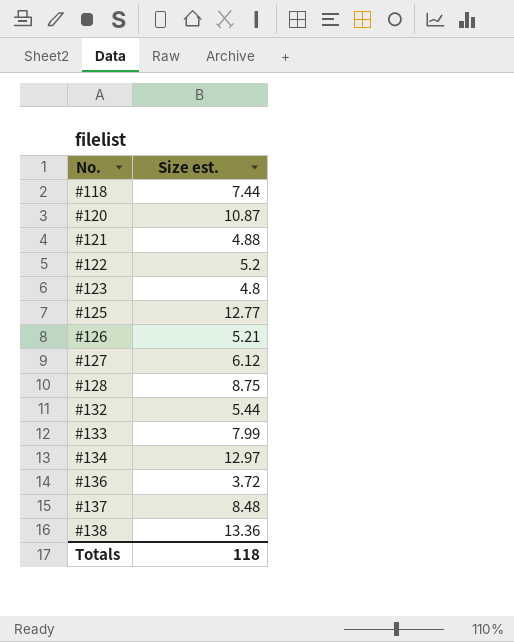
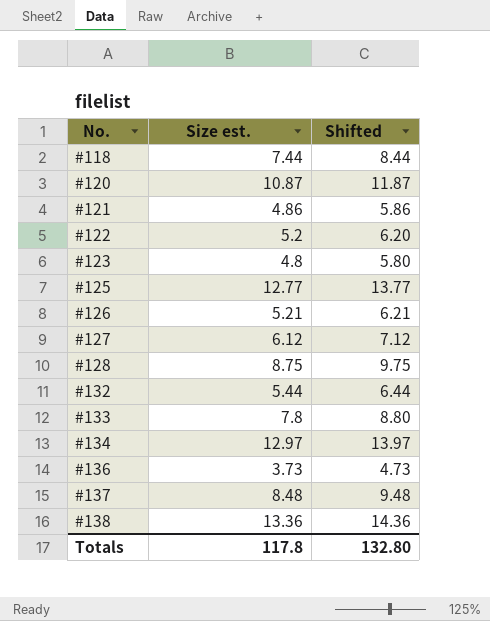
column Shifted | formula: none -> [Size est.] + 1
#121 | Size est.: 4.88 -> 4.86
#133 | Size est.: 7.99 -> 7.8
#136 | Size est.: 3.72 -> 3.73
Totals | Size est.: 118 -> 117.8

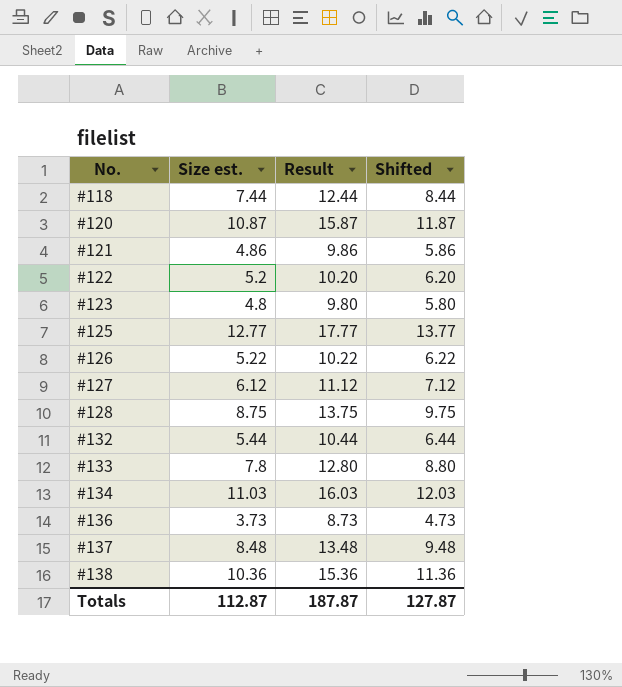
column Result | formula: none -> [Size est.] + 5
#126 | Size est.: 5.21 -> 5.22
#126 | Shifted: 6.21 -> 6.22
#134 | Size est.: 12.97 -> 11.03
#134 | Shifted: 13.97 -> 12.03
#138 | Size est.: 13.36 -> 10.36
#138 | Shifted: 14.36 -> 11.36
Totals | Size est.: 117.8 -> 112.87
Totals | Shifted: 132.80 -> 127.87

